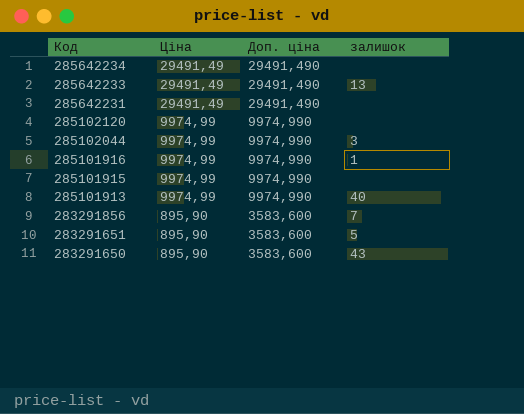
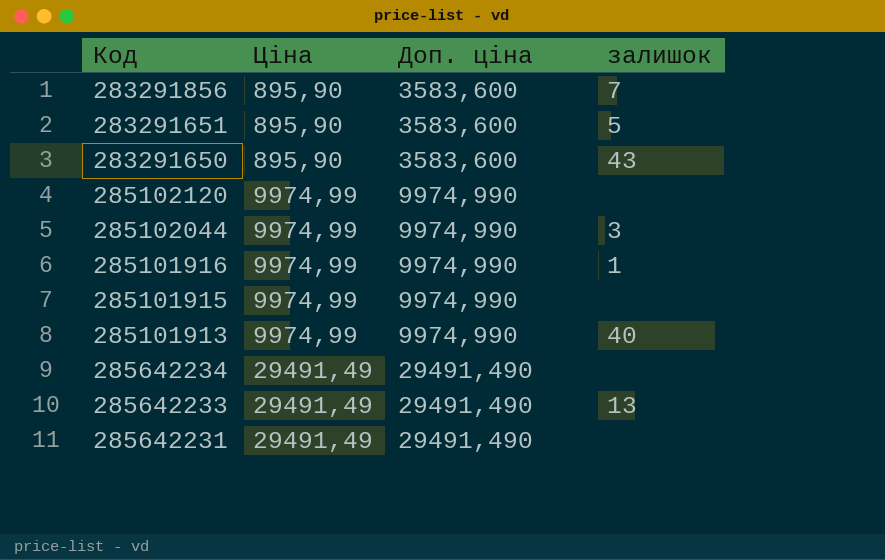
row order: Код descending -> Ціна ascending

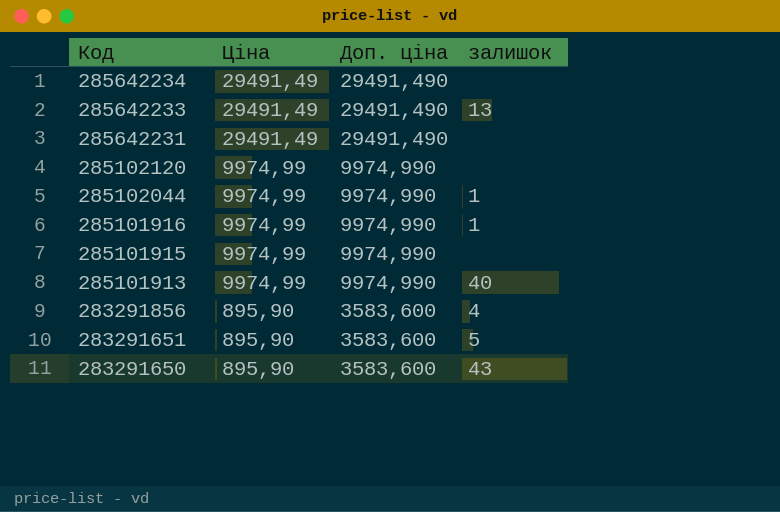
row order: Ціна ascending -> Код descending
285102044 | залишок: 3 -> 1
283291856 | залишок: 7 -> 4

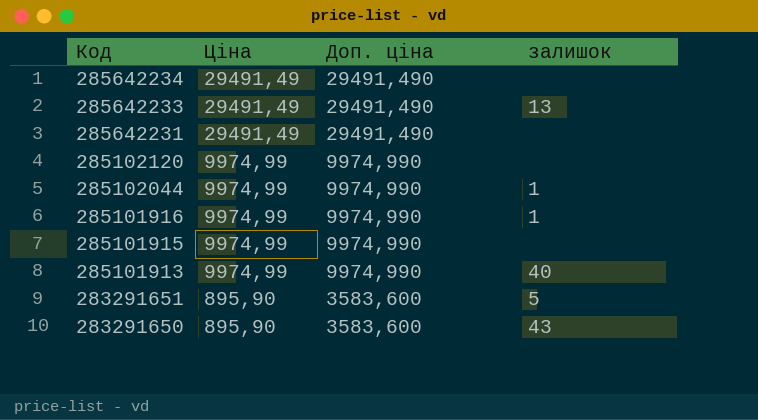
row 283291856: 895,90 | 3583,600 | 4 -> none

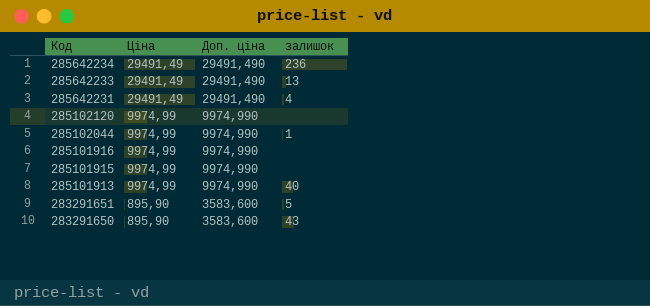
285642234 | залишок: none -> 236
285642231 | залишок: none -> 4
285101916 | залишок: 1 -> none

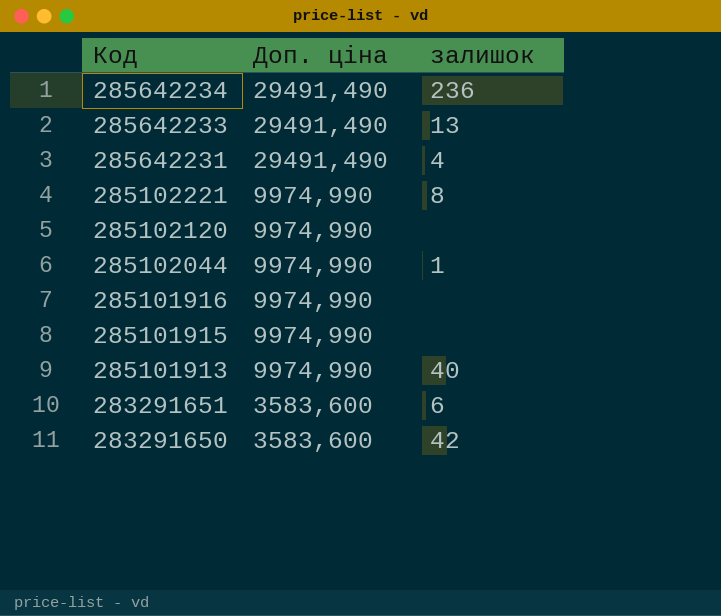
column Ціна | position: 2 -> none
row 285102221: none -> 9974,990 | 8
283291651 | залишок: 5 -> 6
283291650 | залишок: 43 -> 42

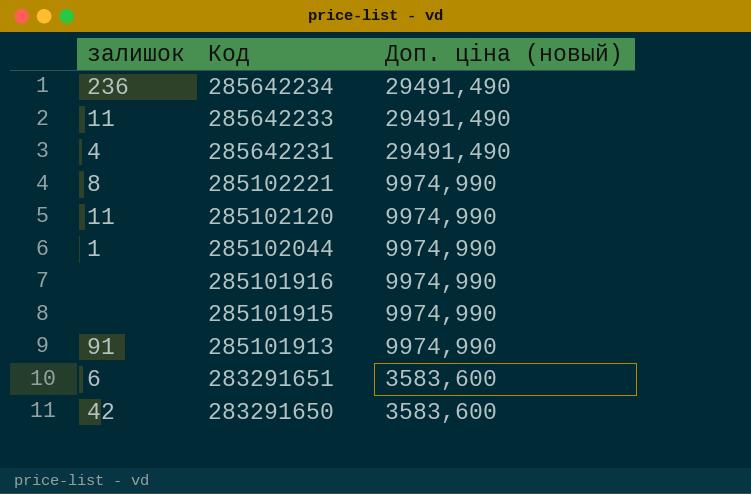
column залишок | position: 3 -> 1
column name: Доп. ціна -> Доп. ціна (новый)
285642233 | залишок: 13 -> 11
285102120 | залишок: none -> 11
285101913 | залишок: 40 -> 91

